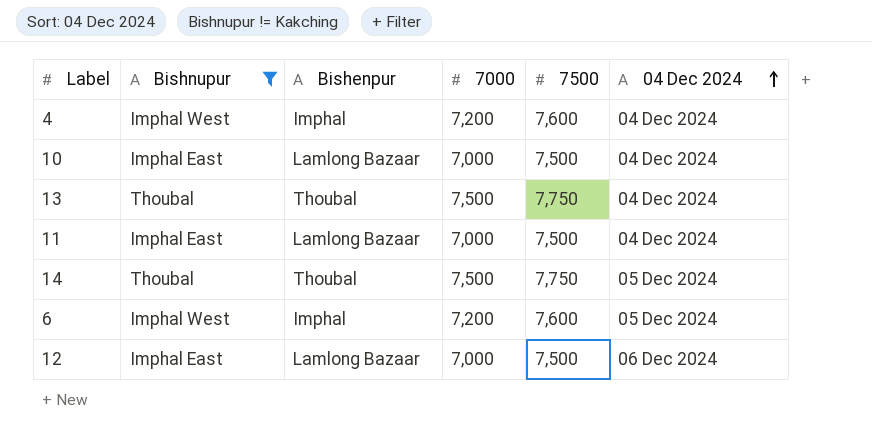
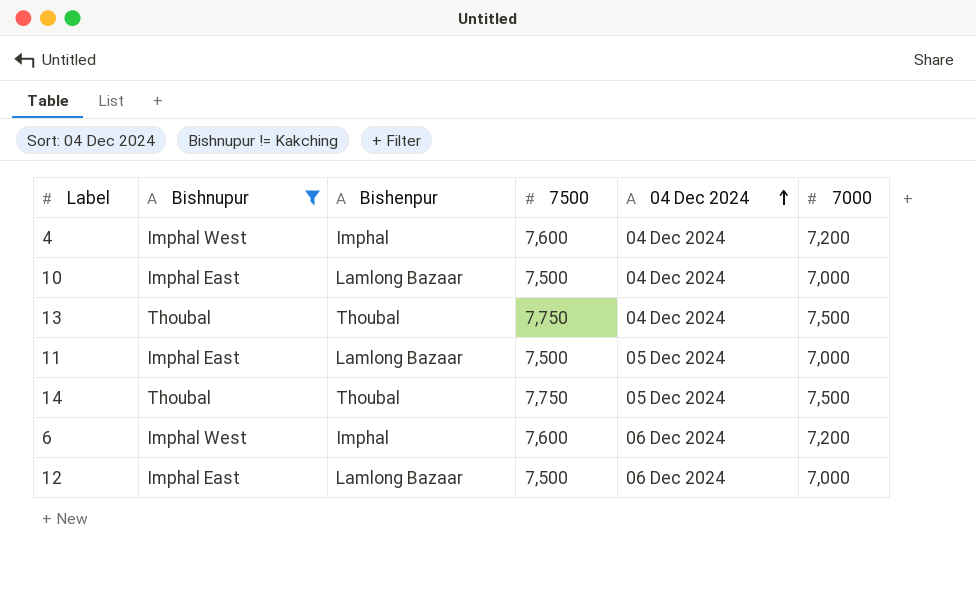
column 7000 | position: 4 -> 6
11 | 04 Dec 2024: 04 Dec 2024 -> 05 Dec 2024
6 | 04 Dec 2024: 05 Dec 2024 -> 06 Dec 2024

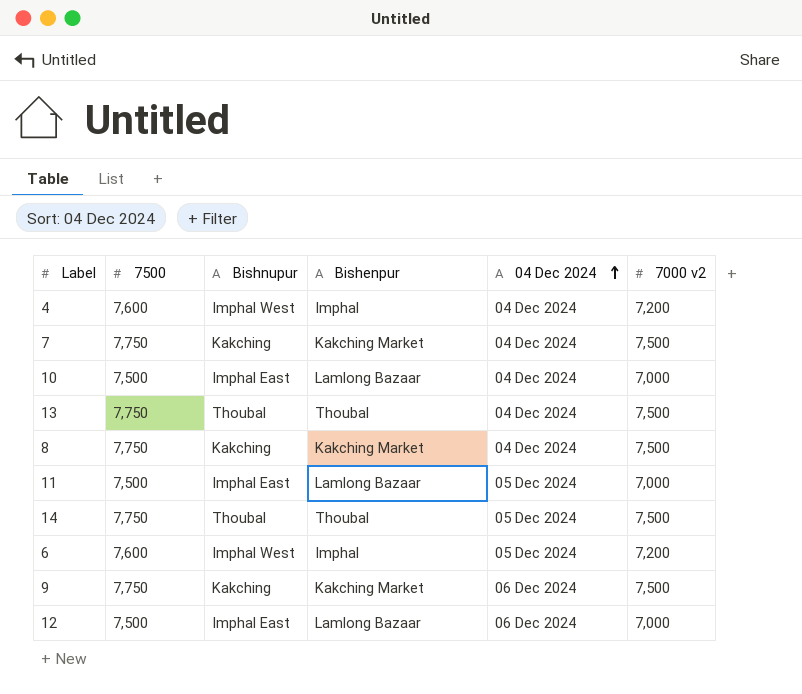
filter: Bishnupur != Kakching -> none
column 7500 | position: 4 -> 2
column name: 7000 -> 7000 v2
6 | 04 Dec 2024: 06 Dec 2024 -> 05 Dec 2024

